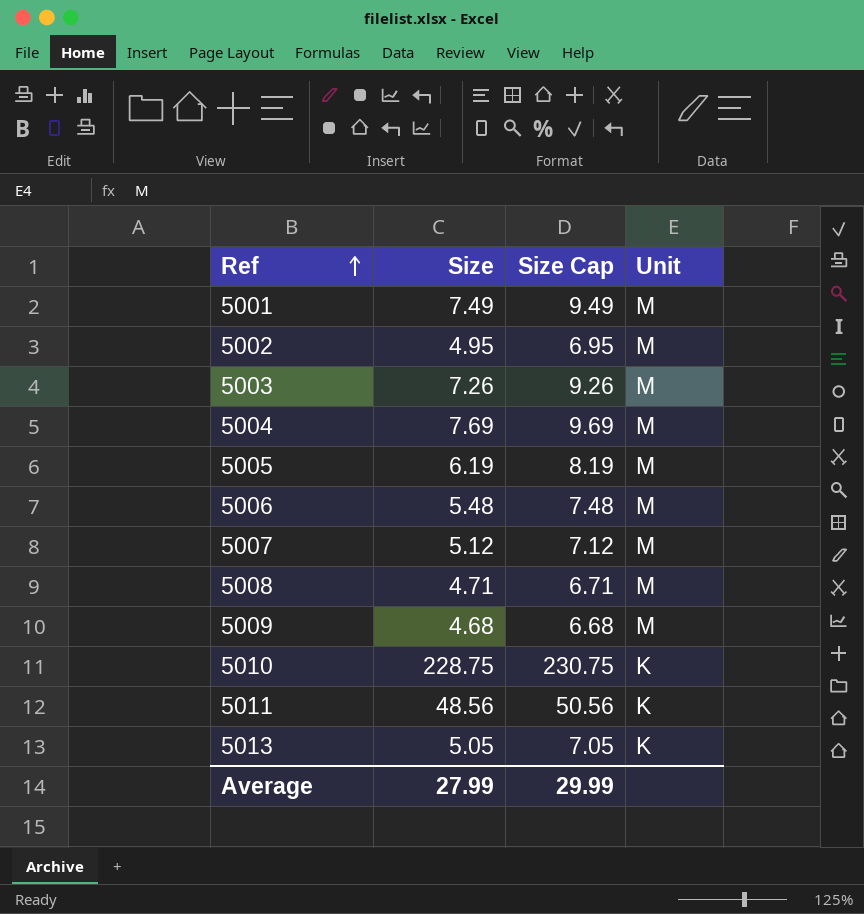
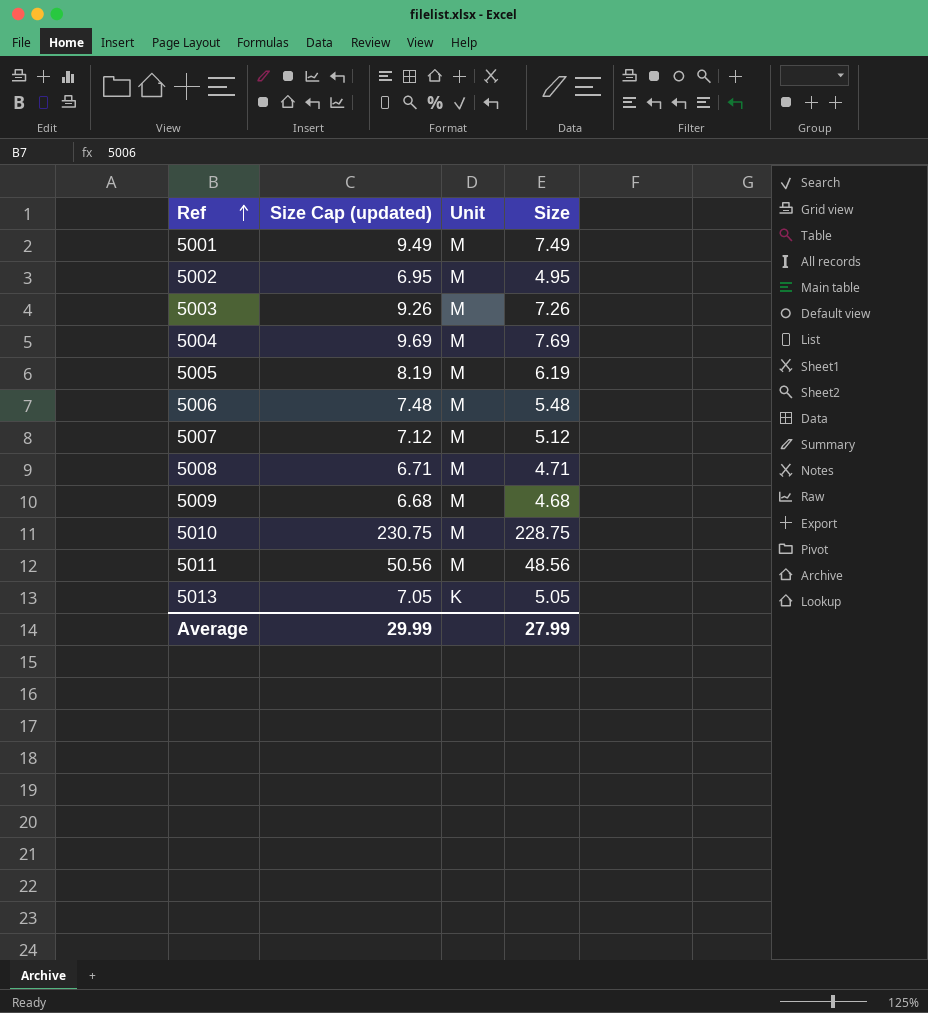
column name: Size Cap -> Size Cap (updated)
column Size | position: 2 -> 4
5010 | Unit: K -> M
5011 | Unit: K -> M

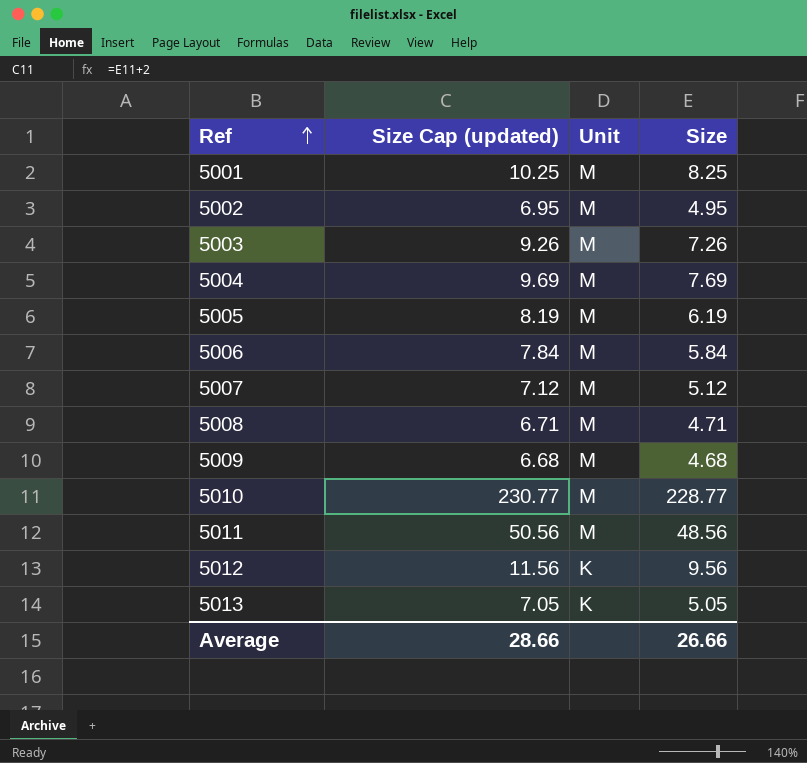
5001 | Size Cap (updated): 9.49 -> 10.25
5001 | Size: 7.49 -> 8.25
5006 | Size Cap (updated): 7.48 -> 7.84
5006 | Size: 5.48 -> 5.84
5010 | Size Cap (updated): 230.75 -> 230.77
5010 | Size: 228.75 -> 228.77
row 5012: none -> 11.56 | K | 9.56
Average | Size Cap (updated): 29.99 -> 28.66
Average | Size: 27.99 -> 26.66

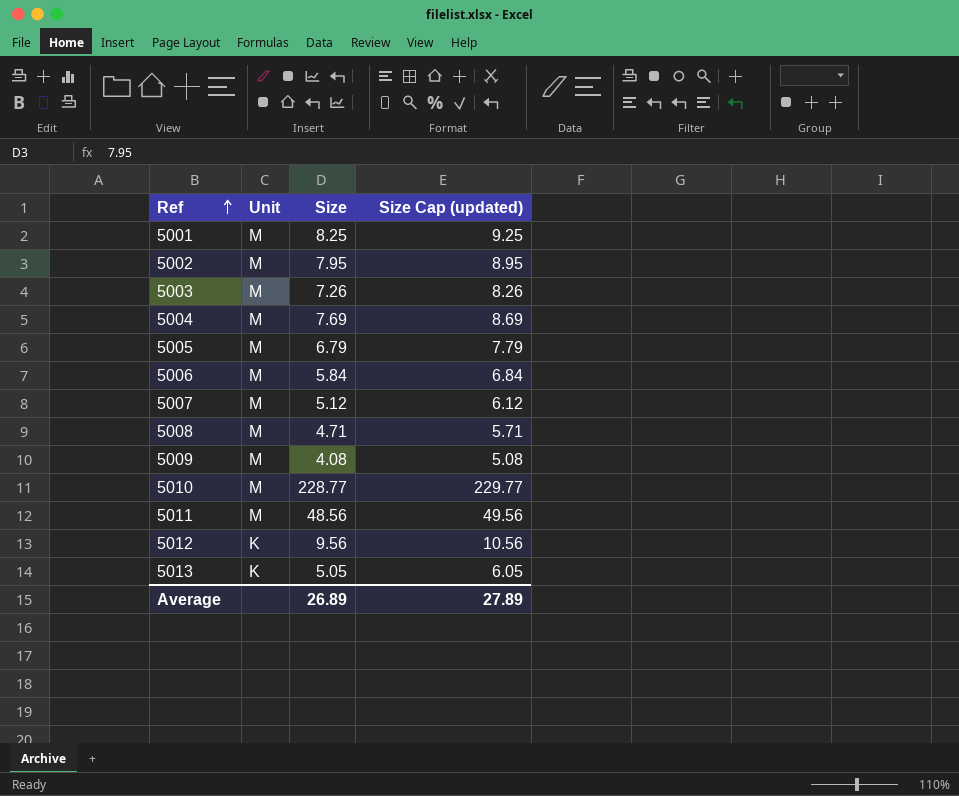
column Size Cap (updated) | formula: [Size] + 2 -> [Size] + 1
column Size Cap (updated) | position: 2 -> 4
5002 | Size: 4.95 -> 7.95
5005 | Size: 6.19 -> 6.79
5009 | Size: 4.68 -> 4.08
Average | Size: 26.66 -> 26.89
Average | Size Cap (updated): 28.66 -> 27.89

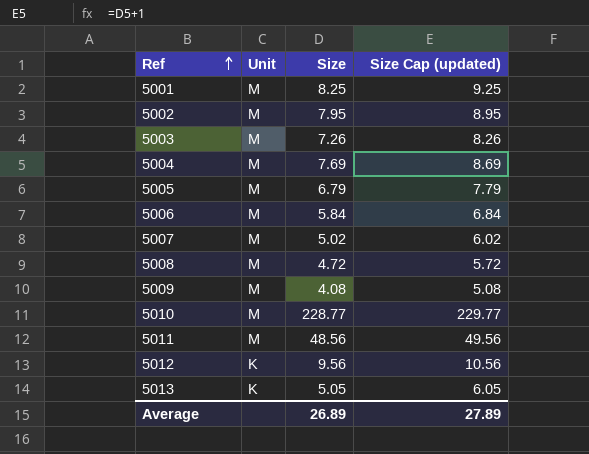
5007 | Size: 5.12 -> 5.02
5007 | Size Cap (updated): 6.12 -> 6.02
5008 | Size: 4.71 -> 4.72
5008 | Size Cap (updated): 5.71 -> 5.72

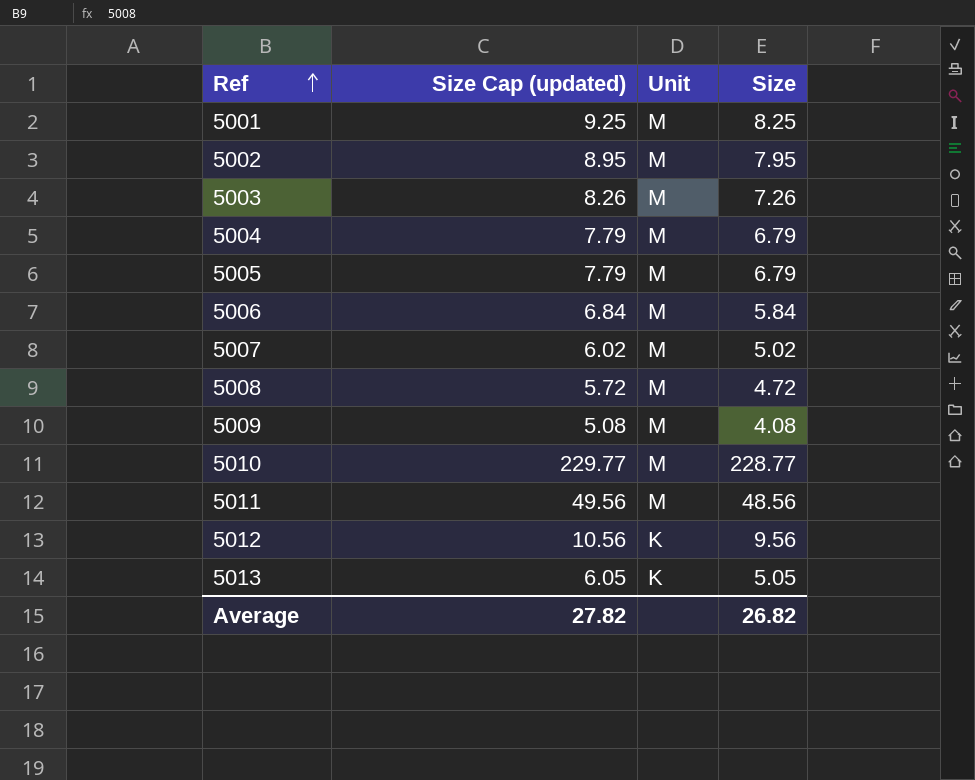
column Size Cap (updated) | position: 4 -> 2
5004 | Size Cap (updated): 8.69 -> 7.79
5004 | Size: 7.69 -> 6.79
Average | Size Cap (updated): 27.89 -> 27.82
Average | Size: 26.89 -> 26.82

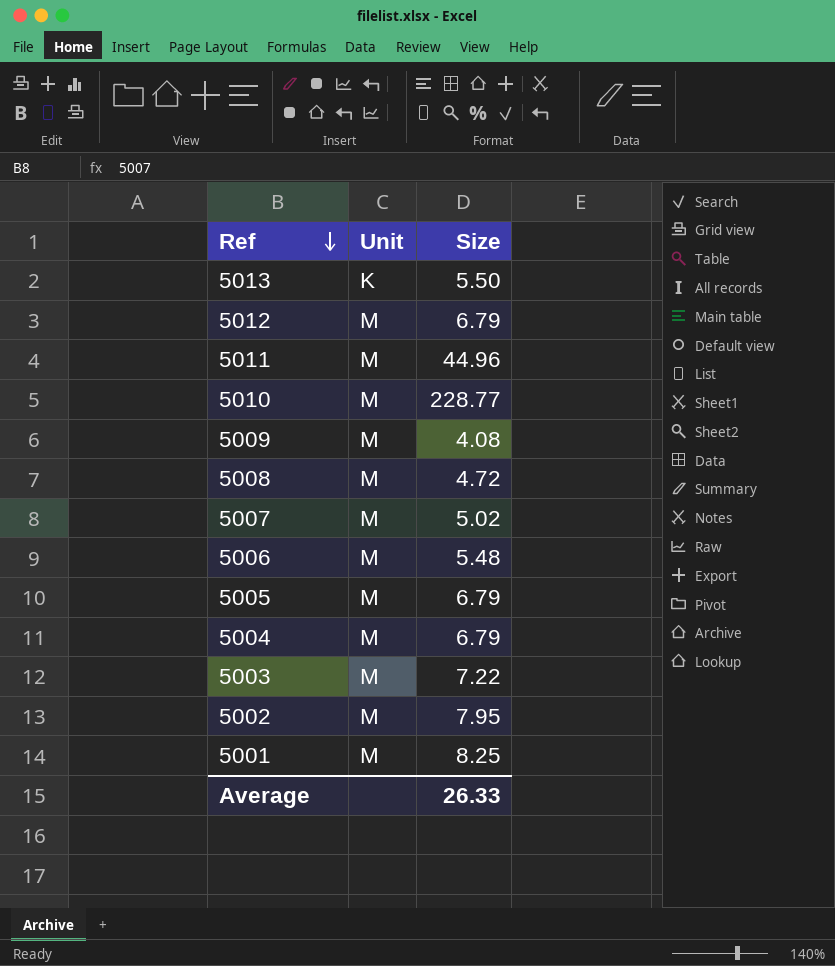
row order: Ref ascending -> Ref descending
column Size Cap (updated) | formula: [Size] + 1 -> none
5013 | Size: 5.05 -> 5.50
5012 | Unit: K -> M
5012 | Size: 9.56 -> 6.79
5011 | Size: 48.56 -> 44.96
5006 | Size: 5.84 -> 5.48
5003 | Size: 7.26 -> 7.22
Average | Size: 26.82 -> 26.33

